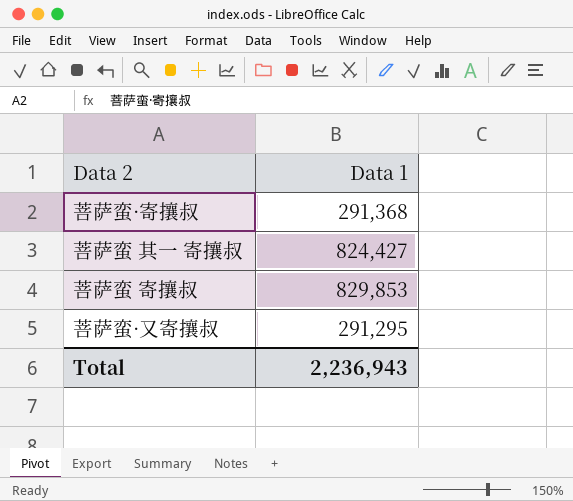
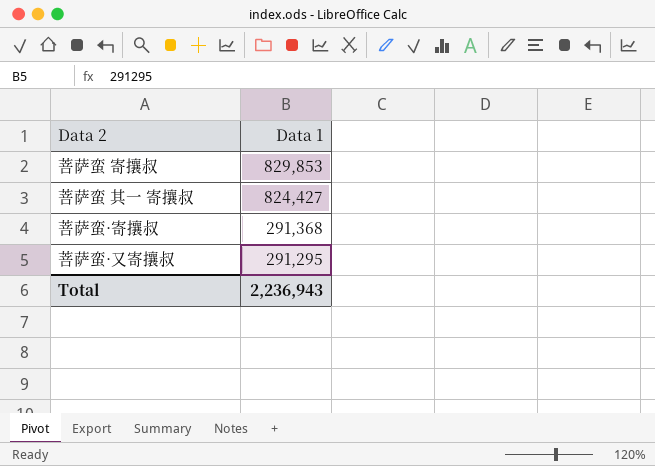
row order: none -> Data 1 descending

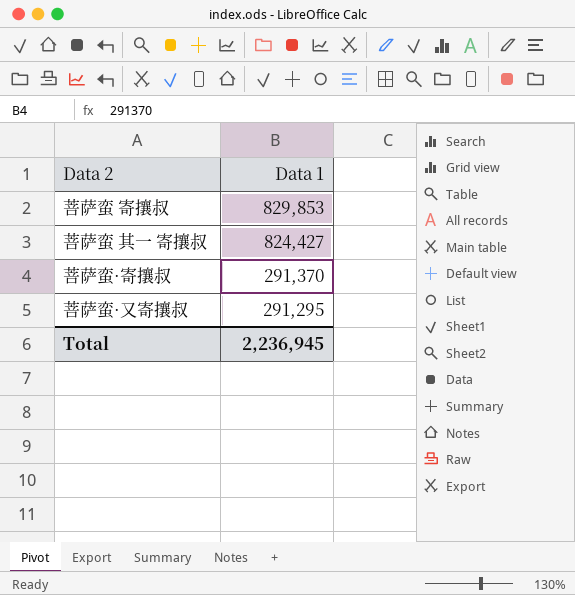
菩萨蛮·寄攘叔 | Data 1: 291,368 -> 291,370
Total | Data 1: 2,236,943 -> 2,236,945

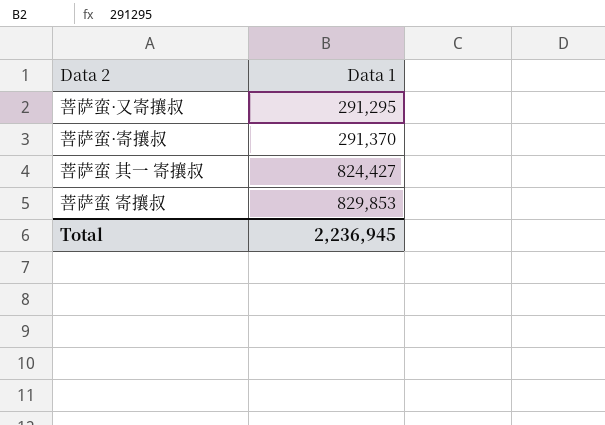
row order: Data 1 descending -> Data 1 ascending

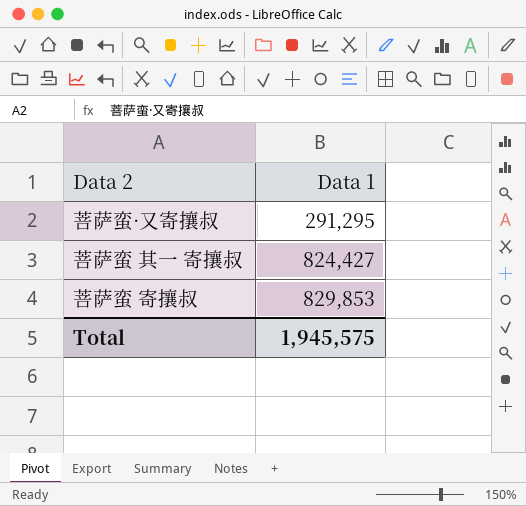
row 菩萨蛮·寄攘叔: 291,370 -> none
Total | Data 1: 2,236,945 -> 1,945,575

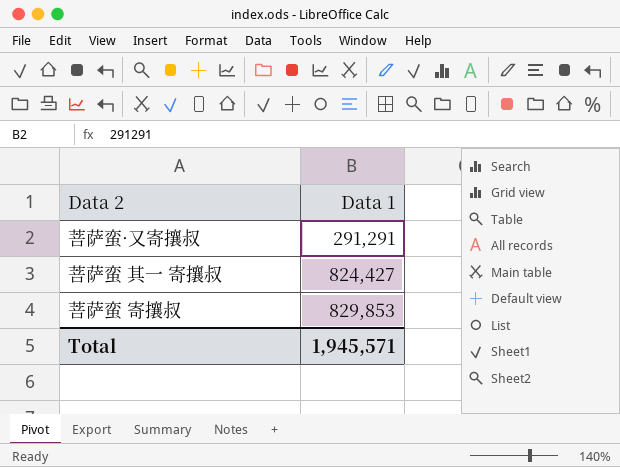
菩萨蛮·又寄攘叔 | Data 1: 291,295 -> 291,291
Total | Data 1: 1,945,575 -> 1,945,571

